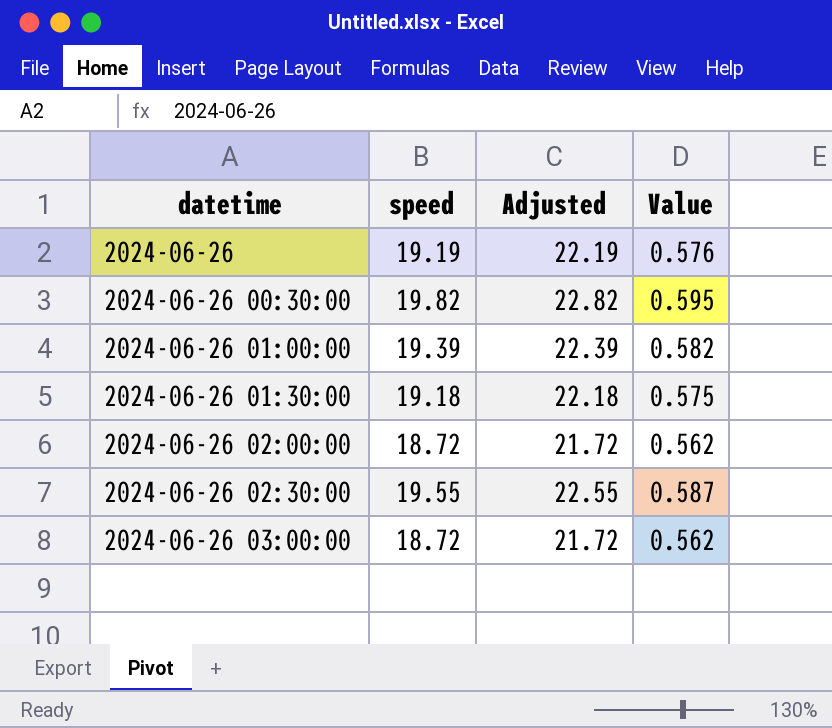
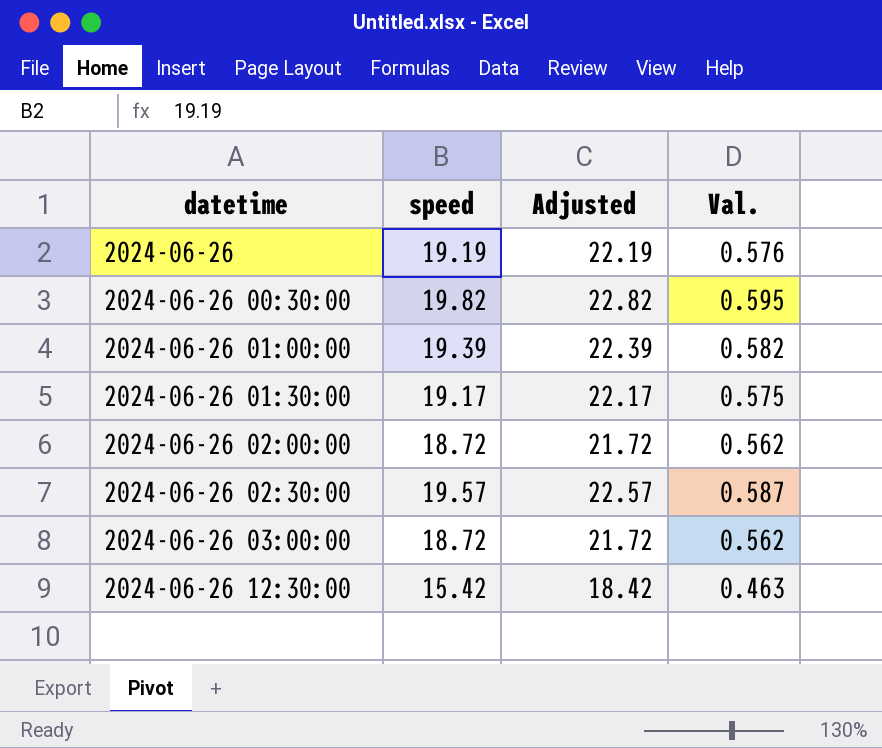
column name: Value -> Val.
2024-06-26 01:30:00 | speed: 19.18 -> 19.17
2024-06-26 01:30:00 | Adjusted: 22.18 -> 22.17
2024-06-26 02:30:00 | speed: 19.55 -> 19.57
2024-06-26 02:30:00 | Adjusted: 22.55 -> 22.57
row 2024-06-26 12:30:00: none -> 15.42 | 18.42 | 0.463

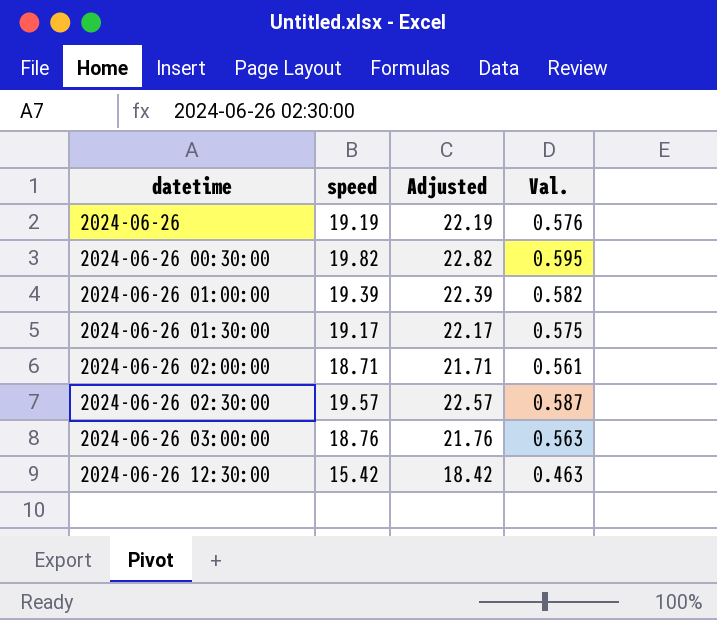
2024-06-26 02:00:00 | speed: 18.72 -> 18.71
2024-06-26 02:00:00 | Adjusted: 21.72 -> 21.71
2024-06-26 02:00:00 | Val.: 0.562 -> 0.561
2024-06-26 03:00:00 | speed: 18.72 -> 18.76
2024-06-26 03:00:00 | Adjusted: 21.72 -> 21.76
2024-06-26 03:00:00 | Val.: 0.562 -> 0.563

